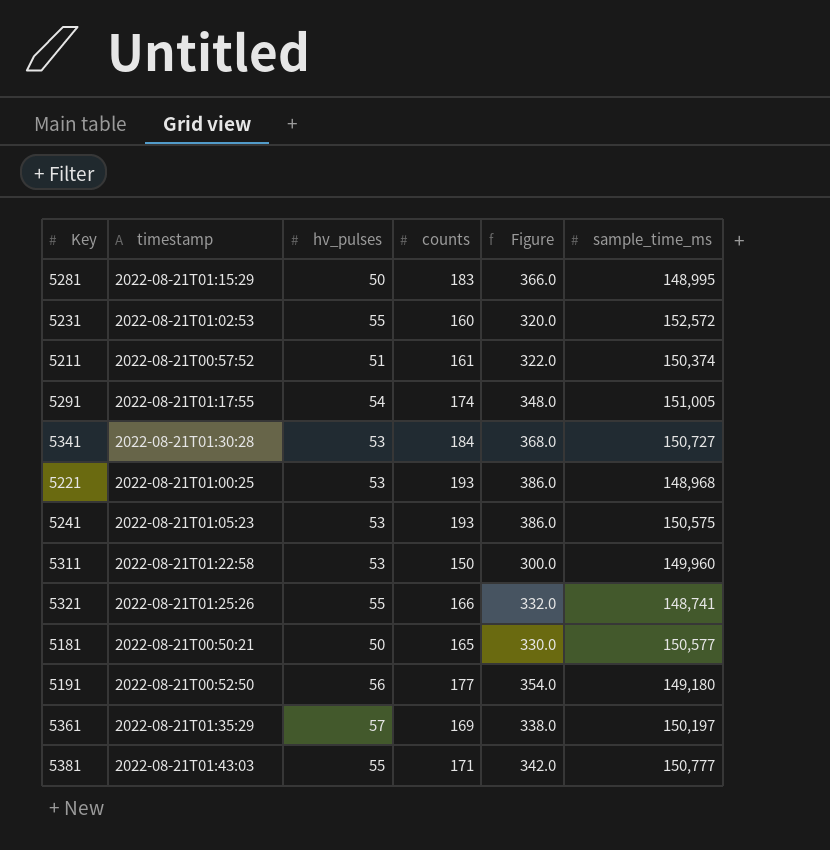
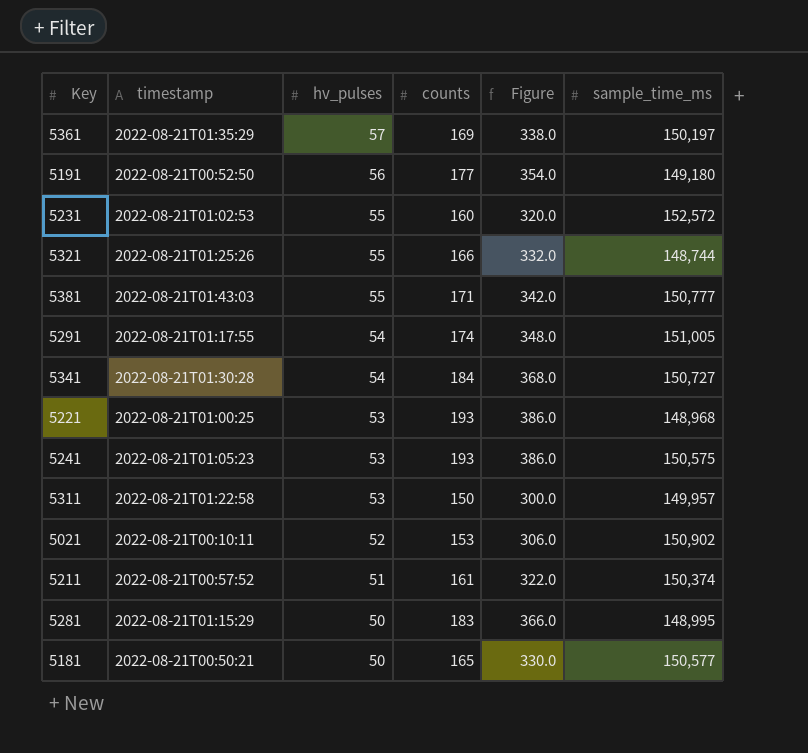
row order: none -> hv_pulses descending
5321 | sample_time_ms: 148,741 -> 148,744
5341 | hv_pulses: 53 -> 54
5311 | sample_time_ms: 149,960 -> 149,957
row 5021: none -> 2022-08-21T00:10:11 | 52 | 153 | 306.0 | 150,902

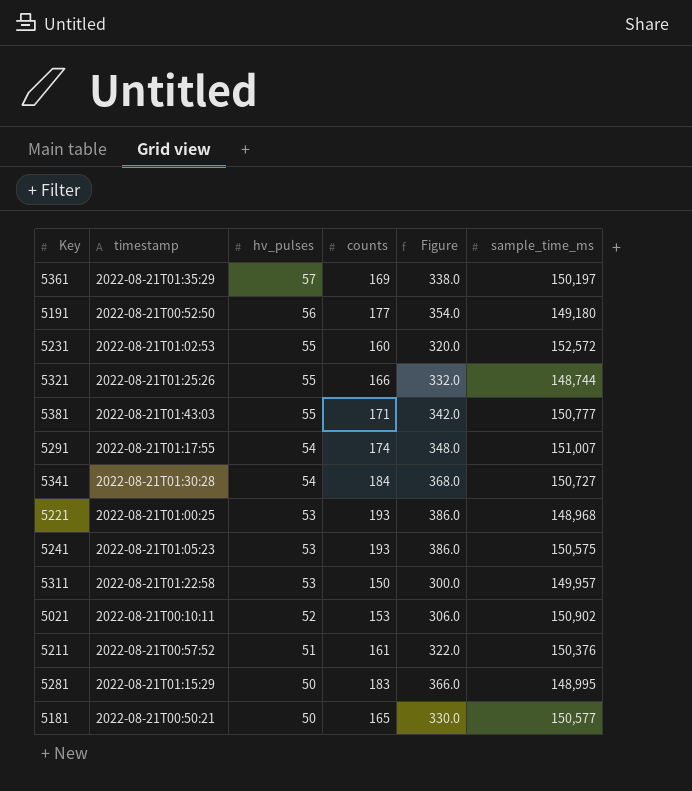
5291 | sample_time_ms: 151,005 -> 151,007
5211 | sample_time_ms: 150,374 -> 150,376

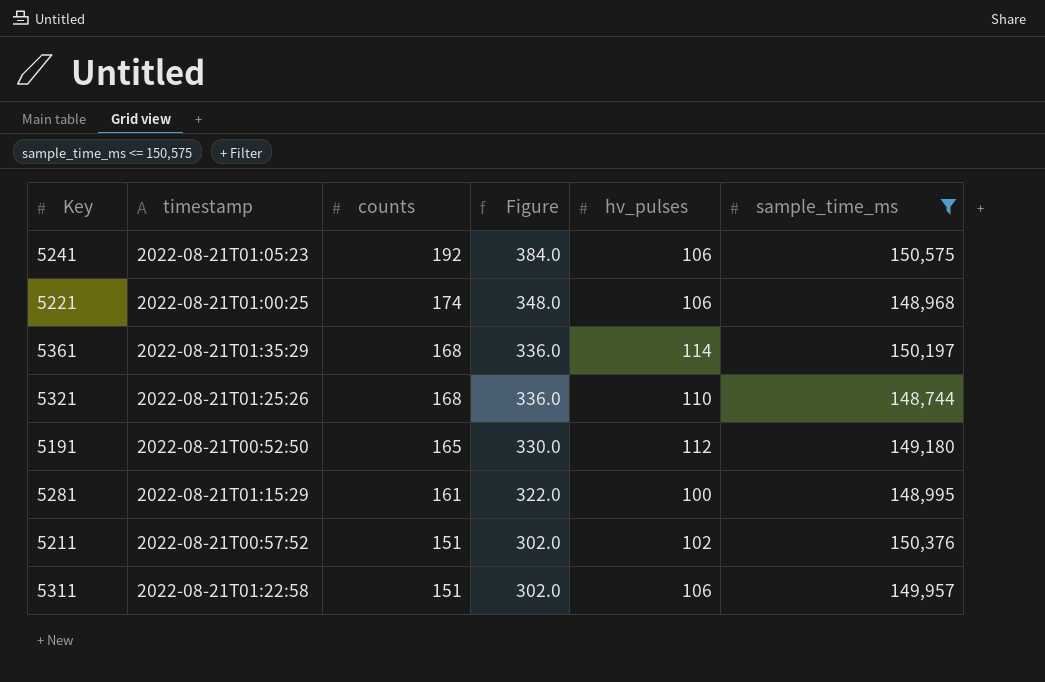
filter: none -> sample_time_ms <= 150,575
row order: hv_pulses descending -> counts descending
column hv_pulses | position: 3 -> 5
5241 | counts: 193 -> 192
5241 | Figure: 386.0 -> 384.0
5241 | hv_pulses: 53 -> 106
5221 | counts: 193 -> 174
5221 | Figure: 386.0 -> 348.0
5221 | hv_pulses: 53 -> 106
5361 | counts: 169 -> 168
5361 | Figure: 338.0 -> 336.0
5361 | hv_pulses: 57 -> 114
5321 | counts: 166 -> 168
5321 | Figure: 332.0 -> 336.0
5321 | hv_pulses: 55 -> 110
5191 | counts: 177 -> 165
5191 | Figure: 354.0 -> 330.0
5191 | hv_pulses: 56 -> 112
5281 | counts: 183 -> 161
5281 | Figure: 366.0 -> 322.0
5281 | hv_pulses: 50 -> 100
5211 | counts: 161 -> 151
5211 | Figure: 322.0 -> 302.0
5211 | hv_pulses: 51 -> 102
5311 | counts: 150 -> 151
5311 | Figure: 300.0 -> 302.0
5311 | hv_pulses: 53 -> 106

